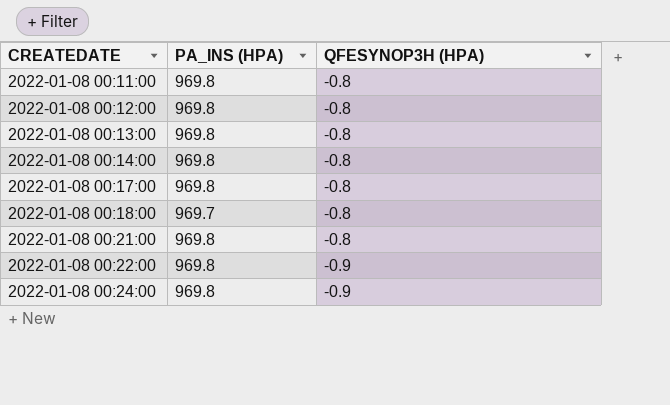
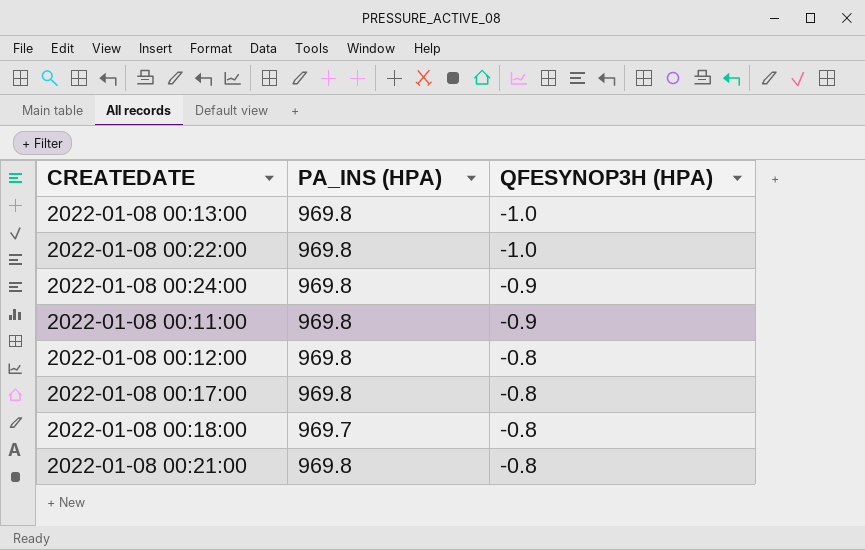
row order: CREATEDATE ascending -> QFESYNOP3H (HPA) ascending
row 2022-01-08 00:14:00: 969.8 | -0.8 -> none
2022-01-08 00:13:00 | QFESYNOP3H (HPA): -0.8 -> -1.0
2022-01-08 00:22:00 | QFESYNOP3H (HPA): -0.9 -> -1.0
2022-01-08 00:11:00 | QFESYNOP3H (HPA): -0.8 -> -0.9

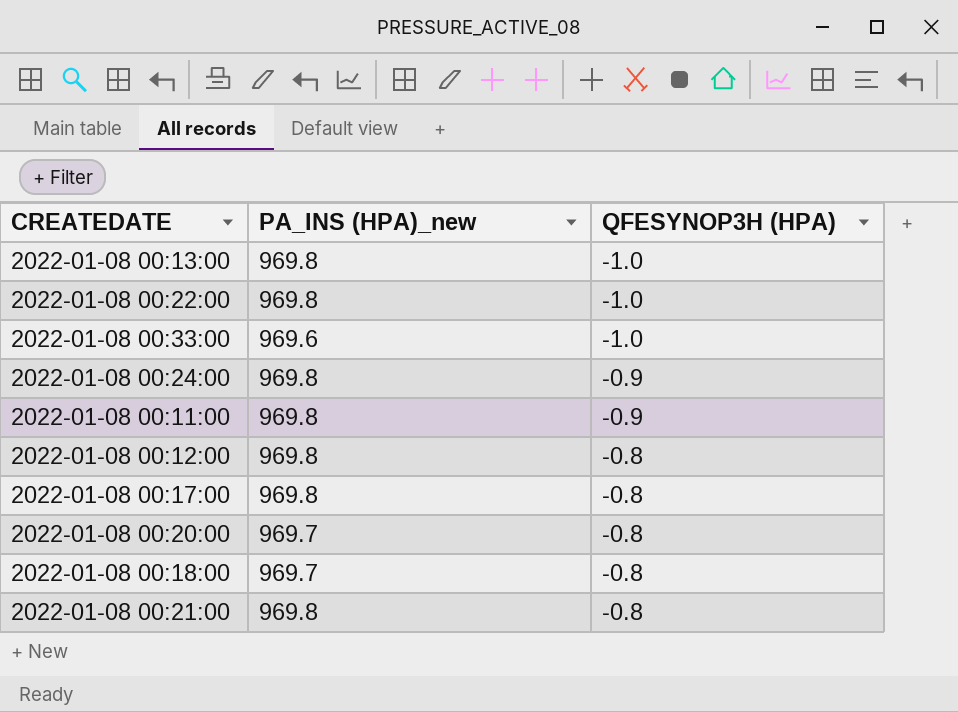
column name: PA_INS (HPA) -> PA_INS (HPA)_new
row 2022-01-08 00:33:00: none -> 969.6 | -1.0
row 2022-01-08 00:20:00: none -> 969.7 | -0.8

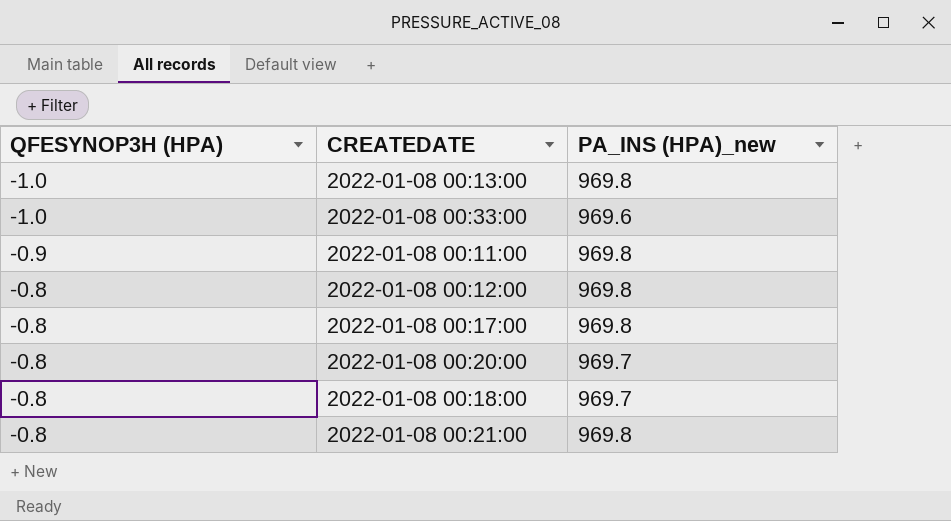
column QFESYNOP3H (HPA) | position: 3 -> 1
row 2022-01-08 00:22:00: 969.8 | -1.0 -> none
row 2022-01-08 00:24:00: 969.8 | -0.9 -> none

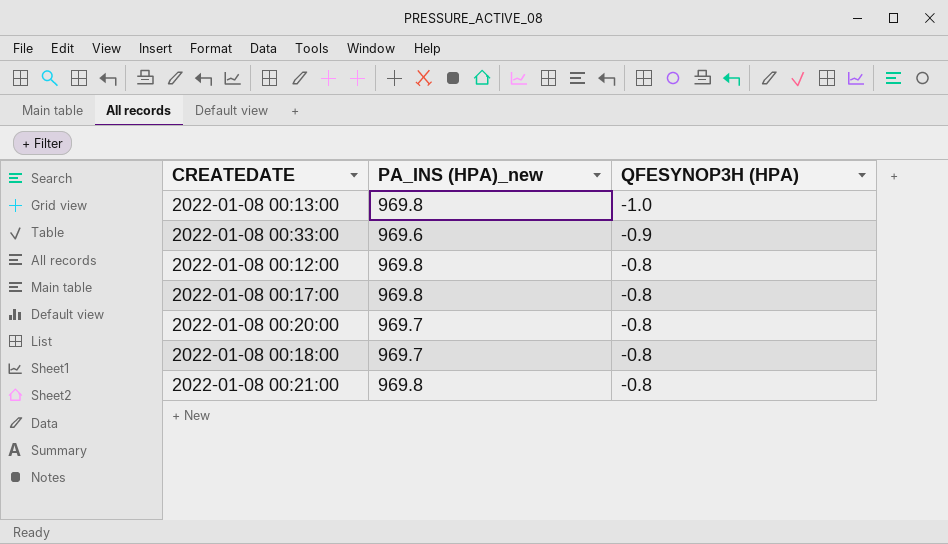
column QFESYNOP3H (HPA) | position: 1 -> 3
row 2022-01-08 00:11:00: -0.9 | 969.8 -> none
2022-01-08 00:33:00 | QFESYNOP3H (HPA): -1.0 -> -0.9

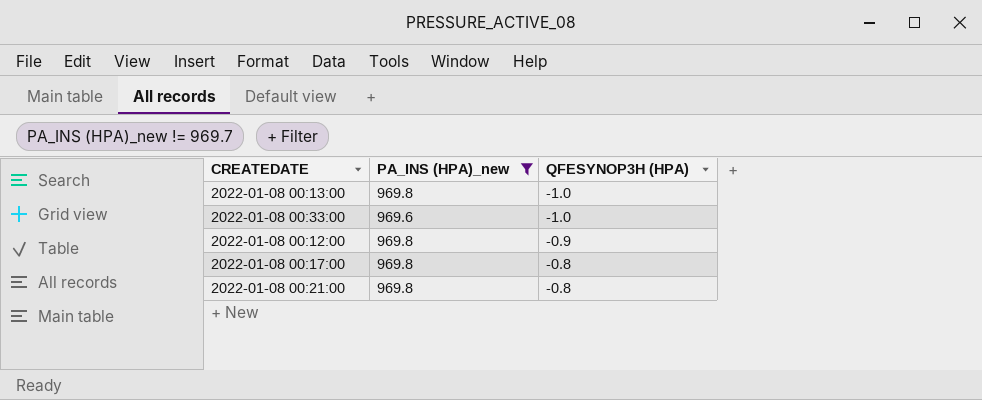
filter: none -> PA_INS (HPA)_new != 969.7
2022-01-08 00:33:00 | QFESYNOP3H (HPA): -0.9 -> -1.0
2022-01-08 00:12:00 | QFESYNOP3H (HPA): -0.8 -> -0.9

